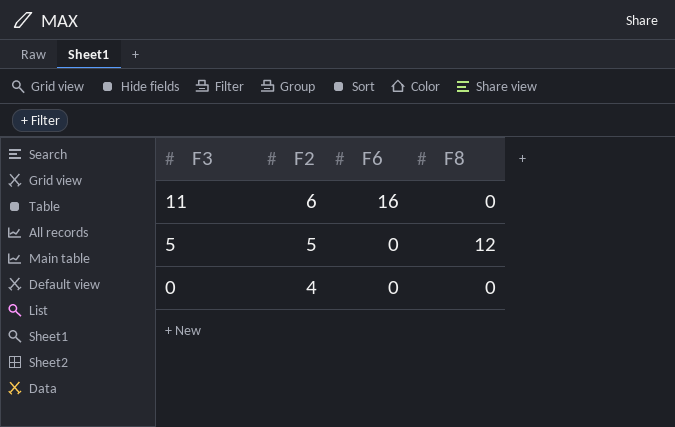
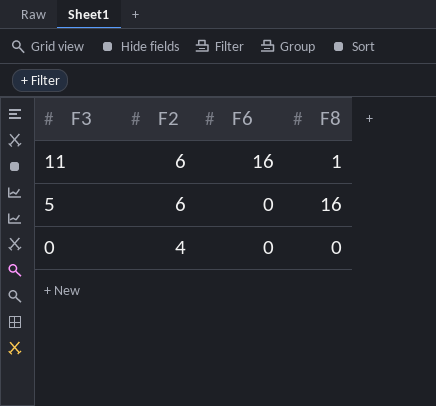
11 | F8: 0 -> 1
5 | F2: 5 -> 6
5 | F8: 12 -> 16

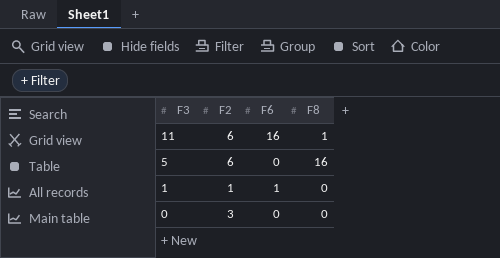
row 1: none -> 1 | 1 | 0
0 | F2: 4 -> 3

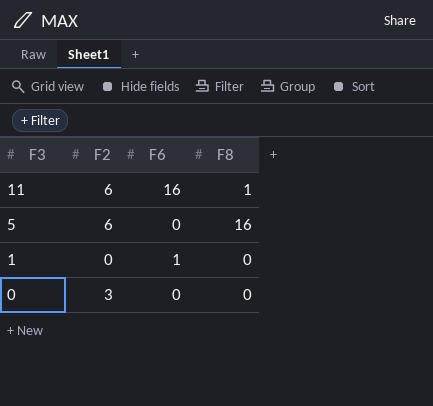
1 | F2: 1 -> 0

